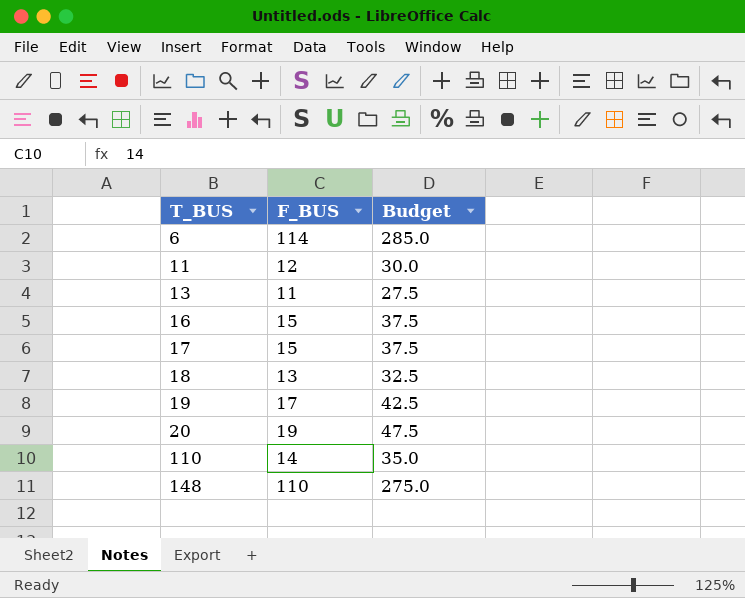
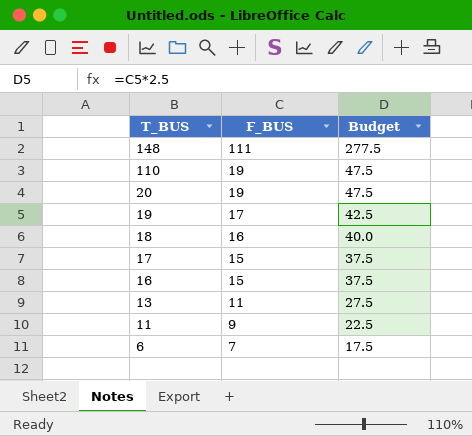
row order: T_BUS ascending -> T_BUS descending
148 | F_BUS: 110 -> 111
148 | Budget: 275.0 -> 277.5
110 | F_BUS: 14 -> 19
110 | Budget: 35.0 -> 47.5
18 | F_BUS: 13 -> 16
18 | Budget: 32.5 -> 40.0
11 | F_BUS: 12 -> 9
11 | Budget: 30.0 -> 22.5
6 | F_BUS: 114 -> 7
6 | Budget: 285.0 -> 17.5

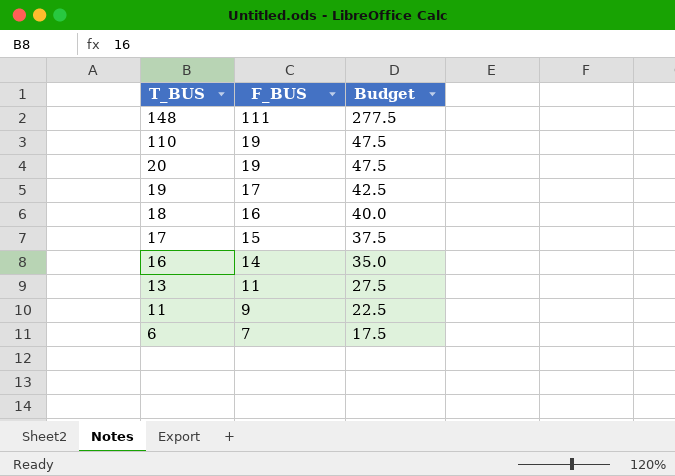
16 | F_BUS: 15 -> 14
16 | Budget: 37.5 -> 35.0

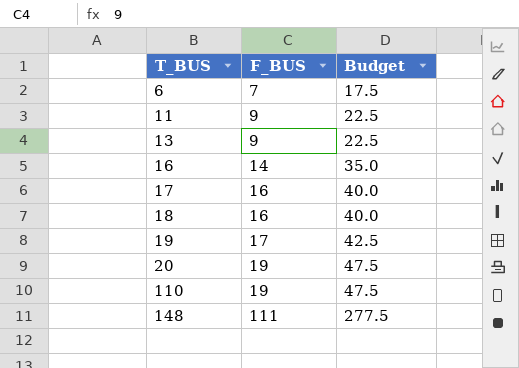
row order: T_BUS descending -> T_BUS ascending
13 | F_BUS: 11 -> 9
13 | Budget: 27.5 -> 22.5
17 | F_BUS: 15 -> 16
17 | Budget: 37.5 -> 40.0

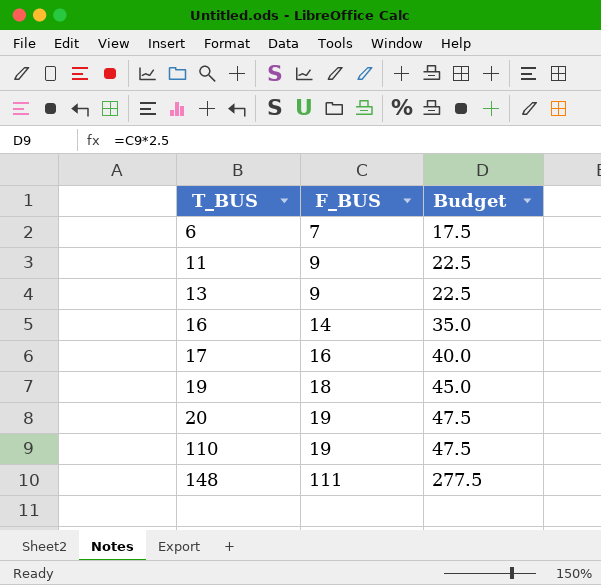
row 18: 16 | 40.0 -> none
19 | F_BUS: 17 -> 18
19 | Budget: 42.5 -> 45.0

